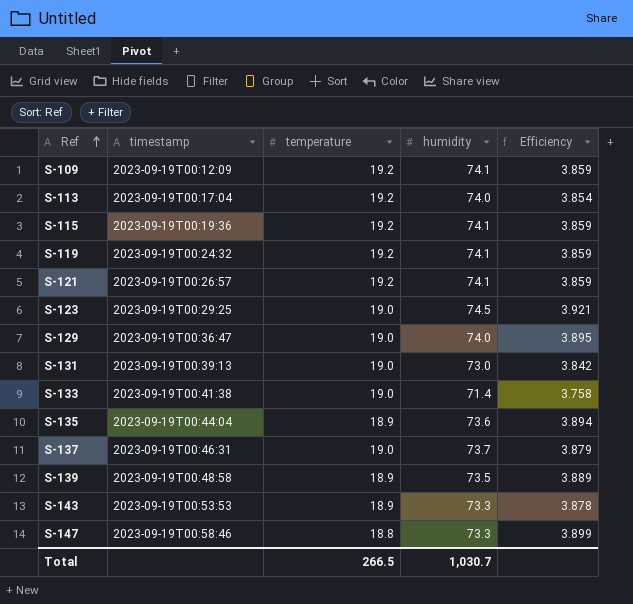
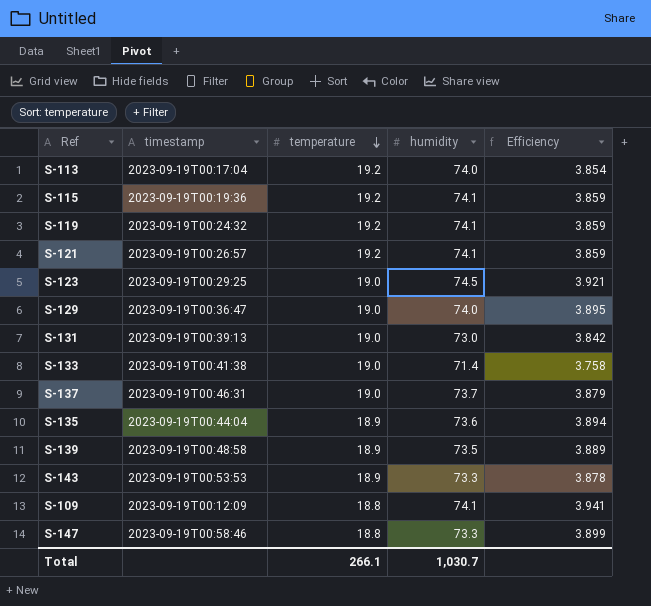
row order: Ref ascending -> temperature descending
S-109 | temperature: 19.2 -> 18.8
S-109 | Efficiency: 3.859 -> 3.941
Total | temperature: 266.5 -> 266.1

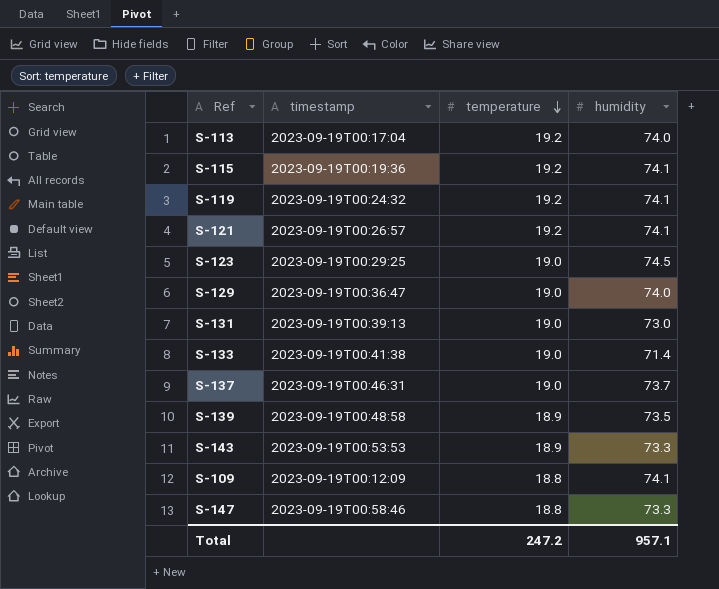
column Efficiency | formula: [humidity] / [temperature] -> none
row S-135: 2023-09-19T00:44:04 | 18.9 | 73.6 | 3.894 -> none
Total | temperature: 266.1 -> 247.2
Total | humidity: 1,030.7 -> 957.1

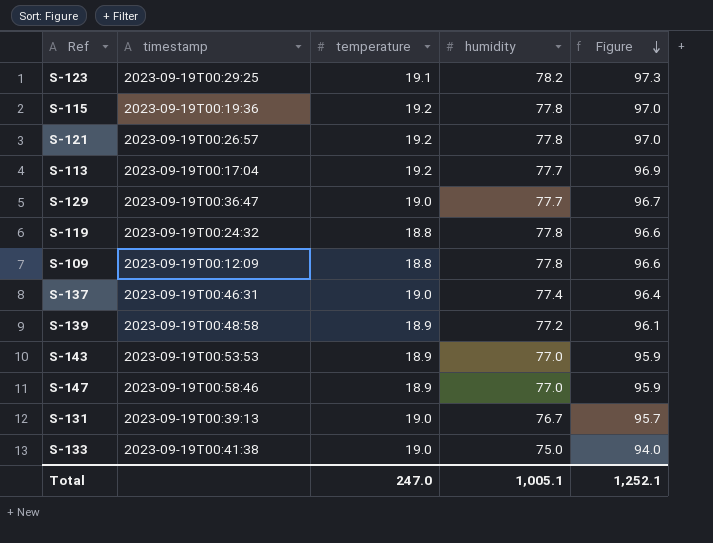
row order: temperature descending -> Figure descending
column Figure | formula: none -> [temperature] + [humidity]
S-123 | temperature: 19.0 -> 19.1
S-123 | humidity: 74.5 -> 78.2
S-115 | humidity: 74.1 -> 77.8
S-121 | humidity: 74.1 -> 77.8
S-113 | humidity: 74.0 -> 77.7
S-129 | humidity: 74.0 -> 77.7
S-119 | temperature: 19.2 -> 18.8
S-119 | humidity: 74.1 -> 77.8
S-109 | humidity: 74.1 -> 77.8
S-137 | humidity: 73.7 -> 77.4
S-139 | humidity: 73.5 -> 77.2
S-143 | humidity: 73.3 -> 77.0
S-147 | temperature: 18.8 -> 18.9
S-147 | humidity: 73.3 -> 77.0
S-131 | humidity: 73.0 -> 76.7
S-133 | humidity: 71.4 -> 75.0
Total | temperature: 247.2 -> 247.0
Total | humidity: 957.1 -> 1,005.1

